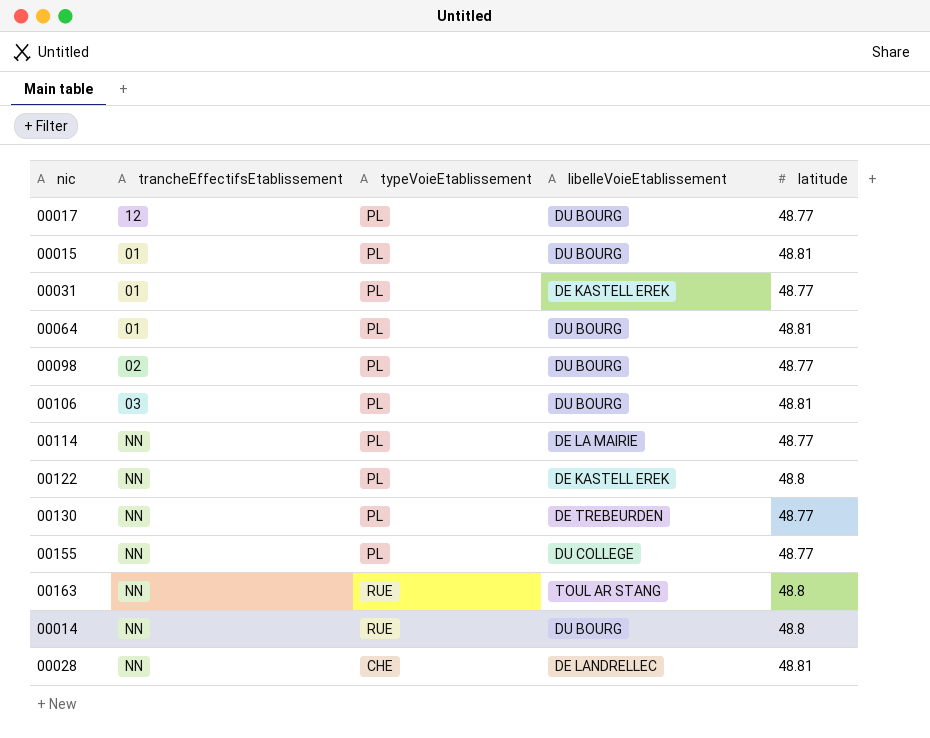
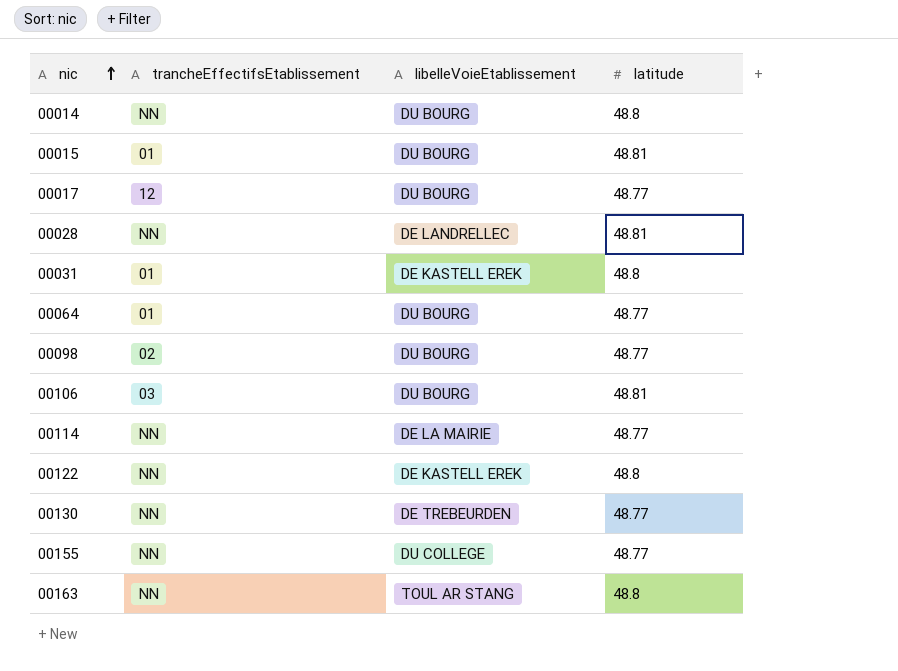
row order: none -> nic ascending
column typeVoieEtablissement | position: 3 -> none
00031 | latitude: 48.77 -> 48.8
00064 | latitude: 48.81 -> 48.77

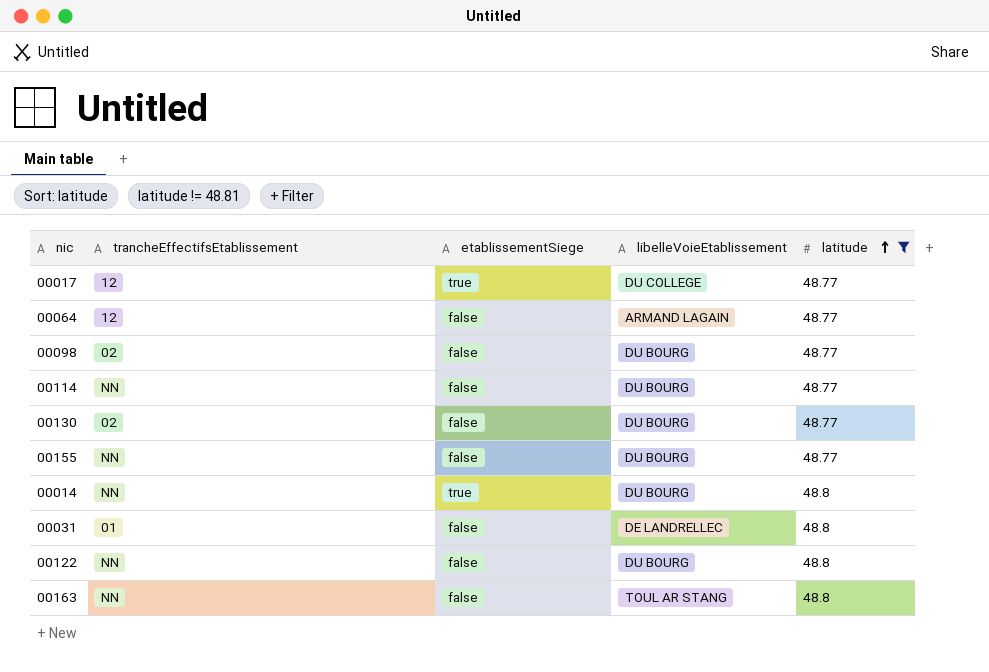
filter: none -> latitude != 48.81
row order: nic ascending -> latitude ascending
column etablissementSiege | position: none -> 3
00017 | libelleVoieEtablissement: DU BOURG -> DU COLLEGE
00064 | trancheEffectifsEtablissement: 01 -> 12
00064 | libelleVoieEtablissement: DU BOURG -> ARMAND LAGAIN
00114 | libelleVoieEtablissement: DE LA MAIRIE -> DU BOURG
00130 | trancheEffectifsEtablissement: NN -> 02
00130 | libelleVoieEtablissement: DE TREBEURDEN -> DU BOURG
00155 | libelleVoieEtablissement: DU COLLEGE -> DU BOURG
00031 | libelleVoieEtablissement: DE KASTELL EREK -> DE LANDRELLEC
00122 | libelleVoieEtablissement: DE KASTELL EREK -> DU BOURG

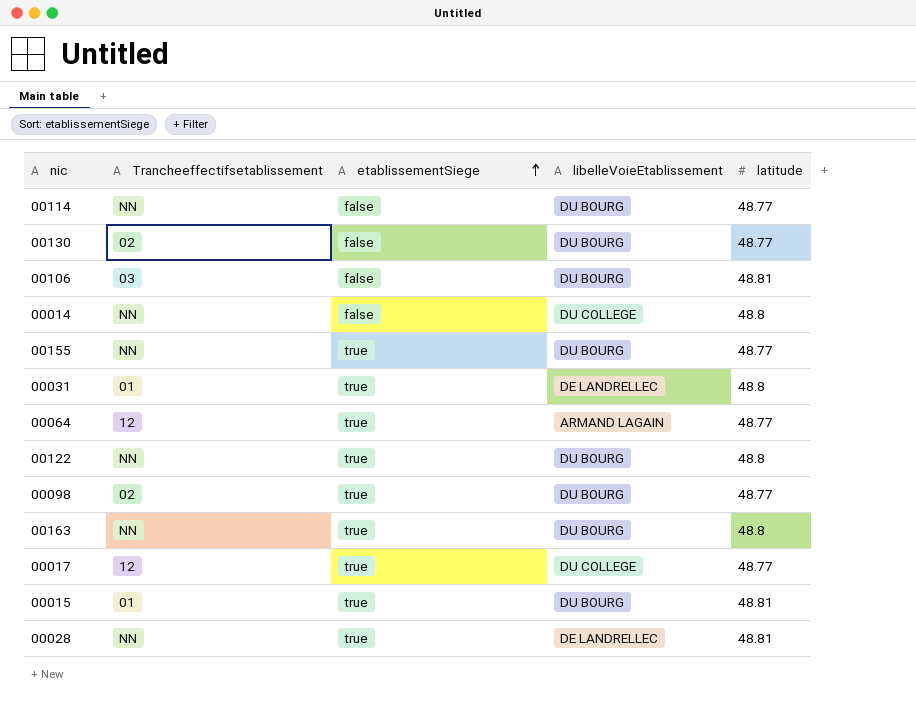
filter: latitude != 48.81 -> none
row order: latitude ascending -> etablissementSiege ascending
column name: trancheEffectifsEtablissement -> Trancheeffectifsetablissement
00014 | etablissementSiege: true -> false
00014 | libelleVoieEtablissement: DU BOURG -> DU COLLEGE
00155 | etablissementSiege: false -> true
00031 | etablissementSiege: false -> true
00064 | etablissementSiege: false -> true
00122 | etablissementSiege: false -> true
00098 | etablissementSiege: false -> true
00163 | etablissementSiege: false -> true
00163 | libelleVoieEtablissement: TOUL AR STANG -> DU BOURG

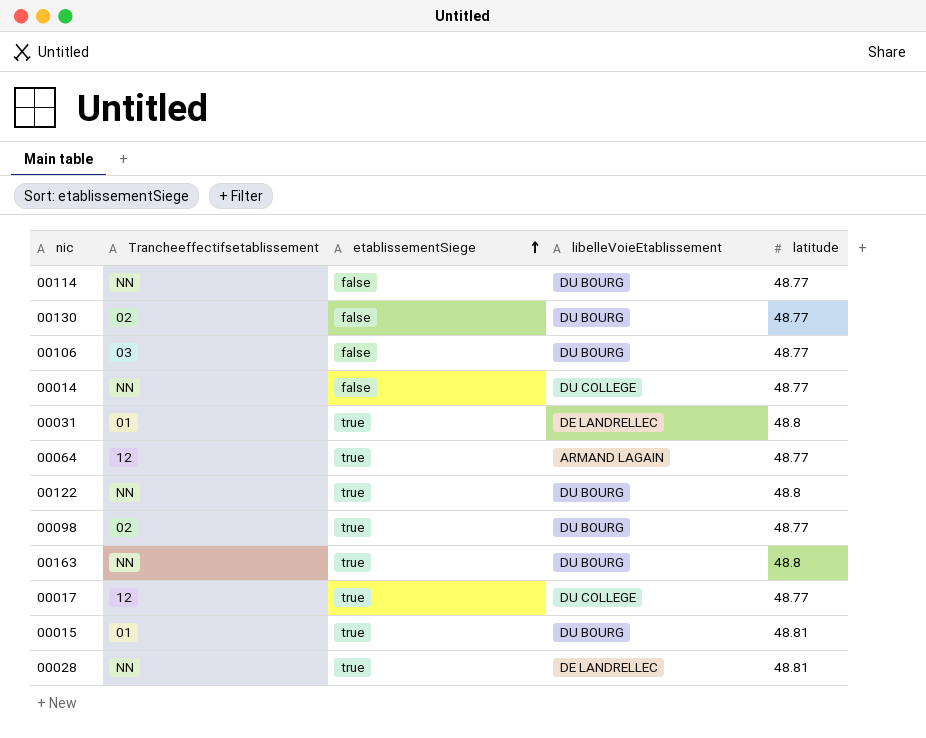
row 00155: NN | true | DU BOURG | 48.77 -> none
00106 | latitude: 48.81 -> 48.77
00014 | latitude: 48.8 -> 48.77

